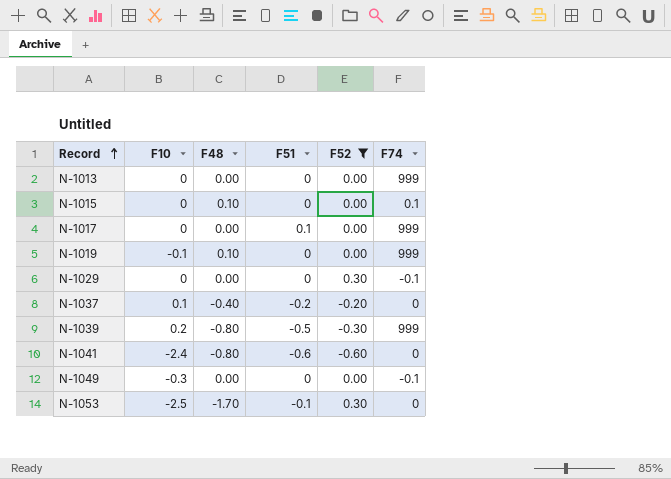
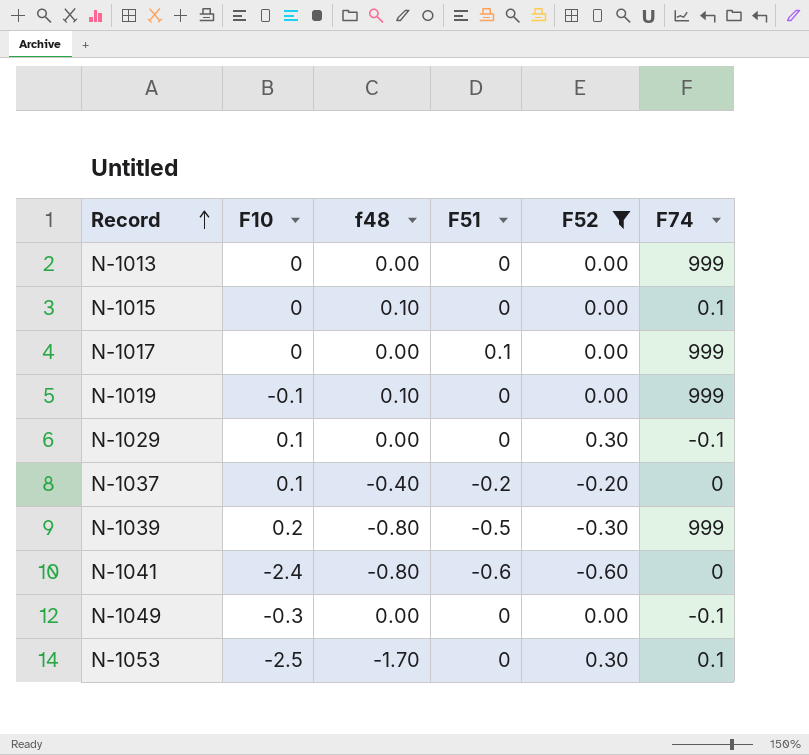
column name: F48 -> f48
N-1029 | F10: 0 -> 0.1
N-1053 | F51: -0.1 -> 0
N-1053 | F74: 0 -> 0.1

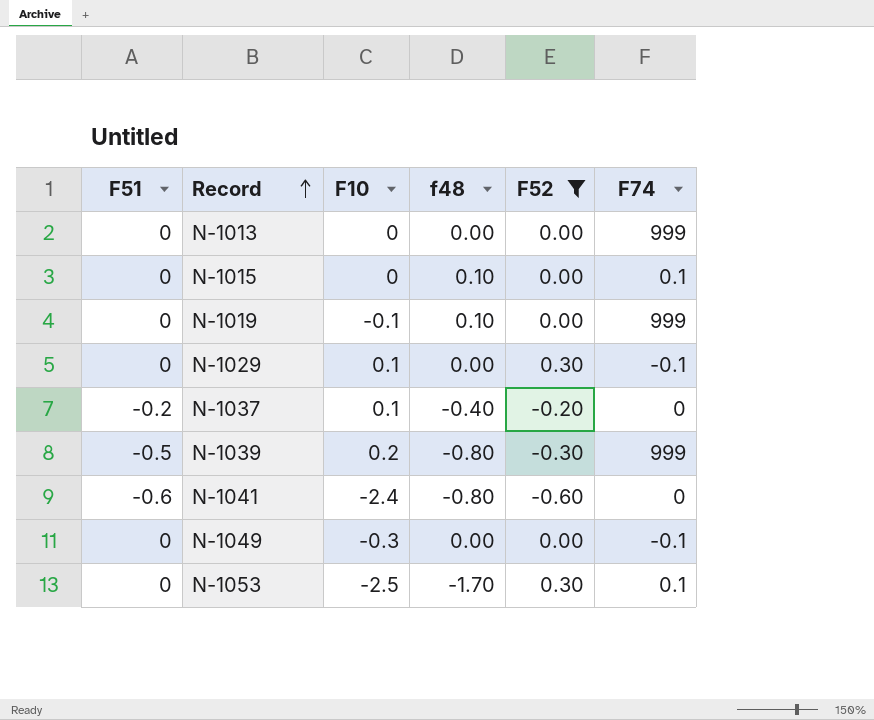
column F51 | position: 4 -> 1
row N-1017: 0 | 0.00 | 0.1 | 0.00 | 999 -> none

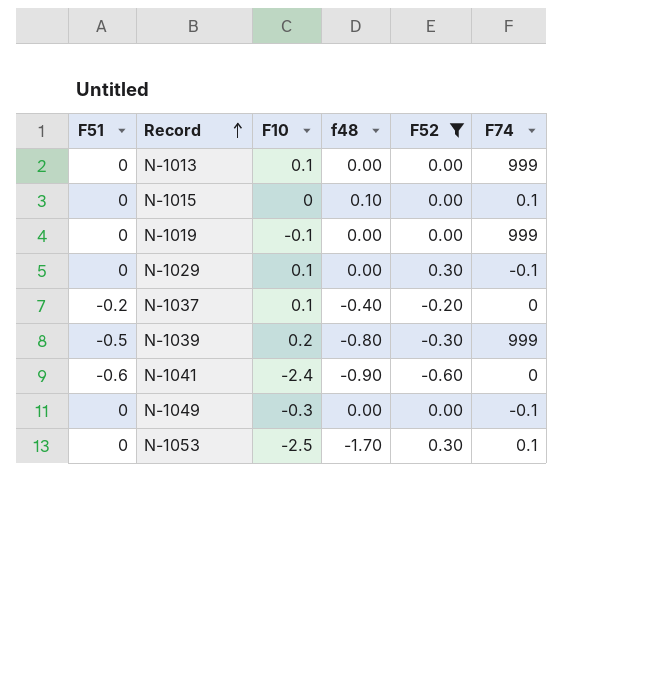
N-1013 | F10: 0 -> 0.1
N-1019 | f48: 0.10 -> 0.00
N-1041 | f48: -0.80 -> -0.90

